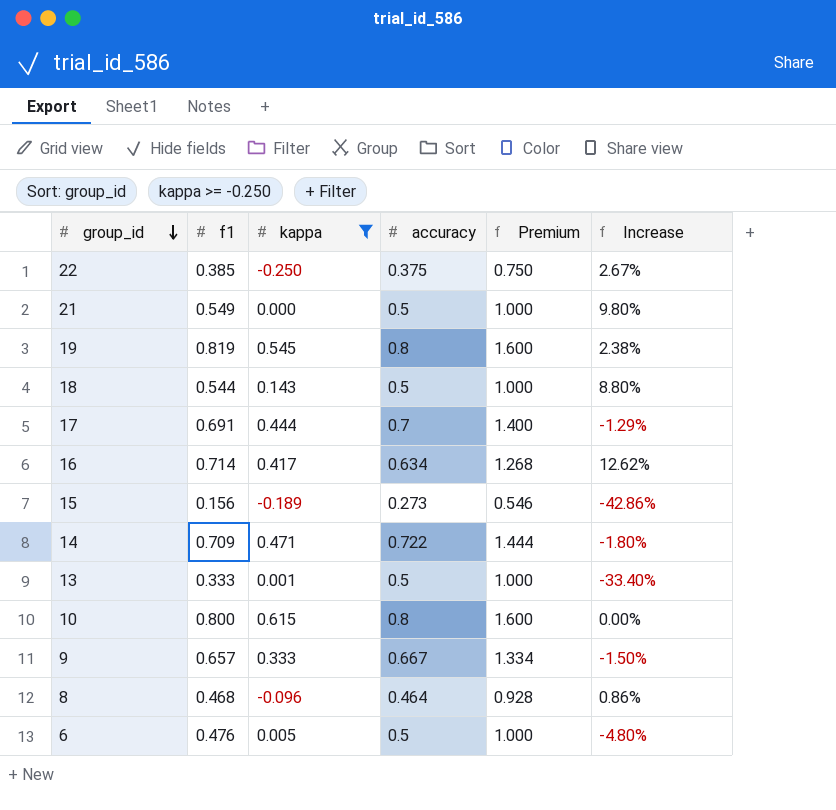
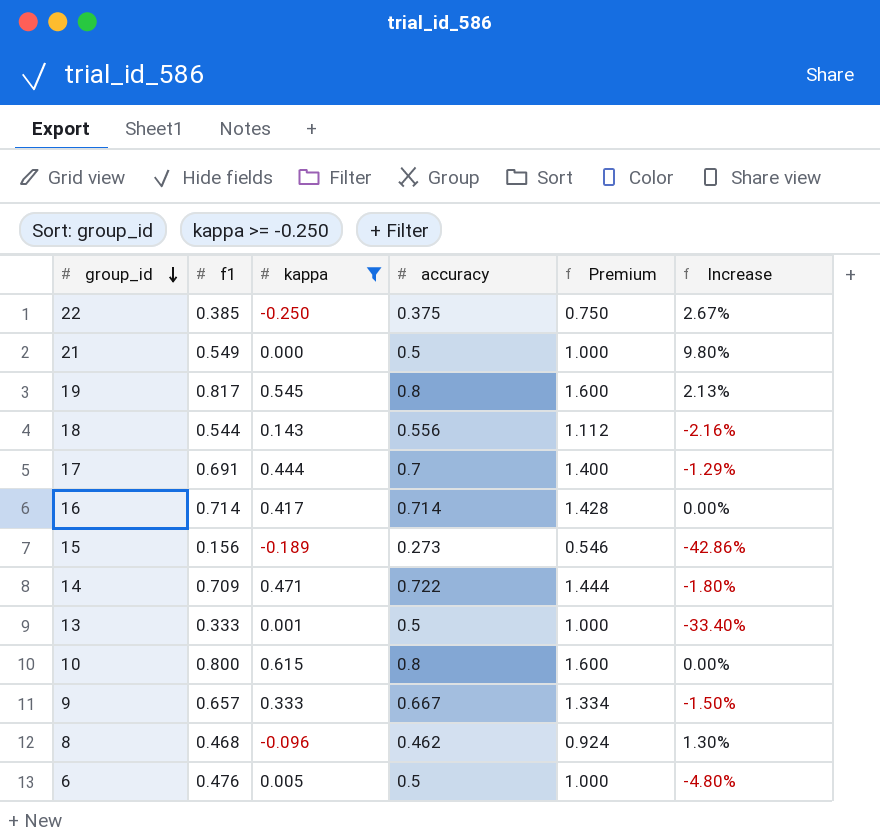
19 | f1: 0.819 -> 0.817
19 | Increase: 2.38% -> 2.13%
18 | accuracy: 0.5 -> 0.556
18 | Premium: 1.000 -> 1.112
18 | Increase: 8.80% -> -2.16%
16 | accuracy: 0.634 -> 0.714
16 | Premium: 1.268 -> 1.428
16 | Increase: 12.62% -> 0.00%
8 | accuracy: 0.464 -> 0.462
8 | Premium: 0.928 -> 0.924
8 | Increase: 0.86% -> 1.30%

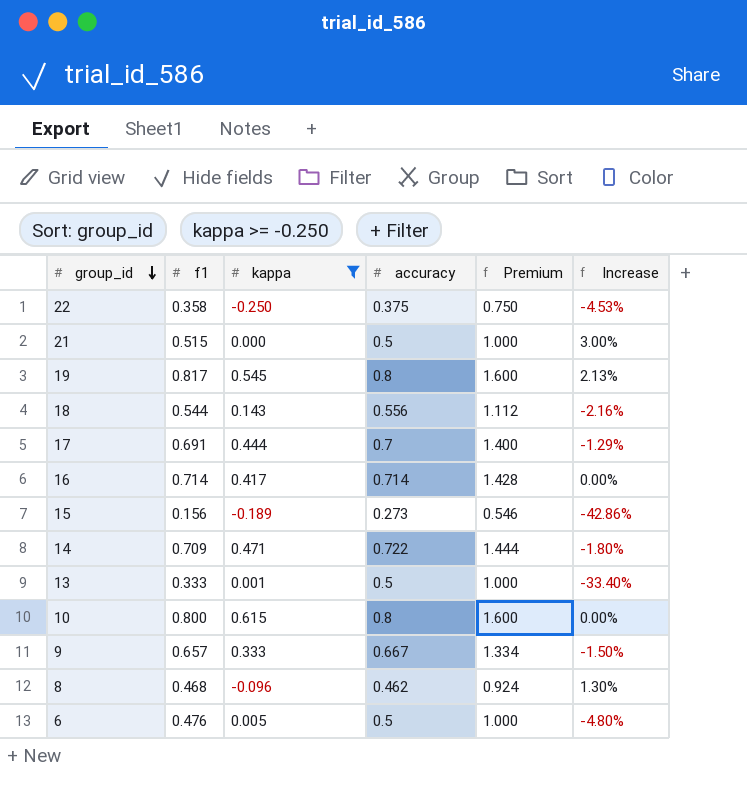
22 | f1: 0.385 -> 0.358
22 | Increase: 2.67% -> -4.53%
21 | f1: 0.549 -> 0.515
21 | Increase: 9.80% -> 3.00%

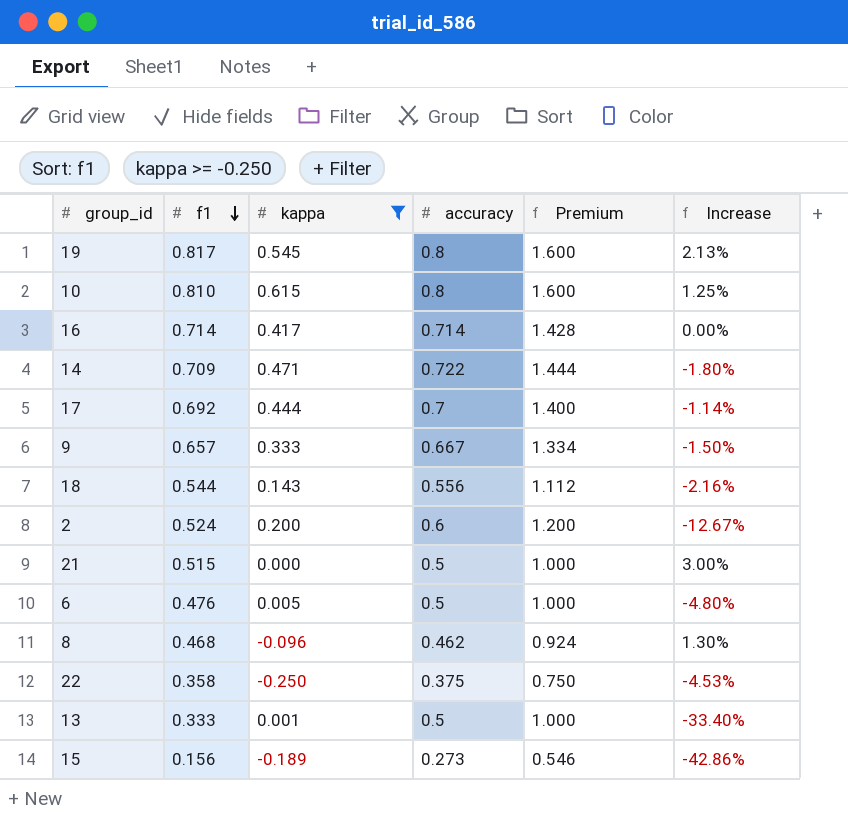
row order: group_id descending -> f1 descending
10 | f1: 0.800 -> 0.810
10 | Increase: 0.00% -> 1.25%
17 | f1: 0.691 -> 0.692
17 | Increase: -1.29% -> -1.14%
row 2: none -> 0.524 | 0.200 | 0.6 | 1.200 | -12.67%

